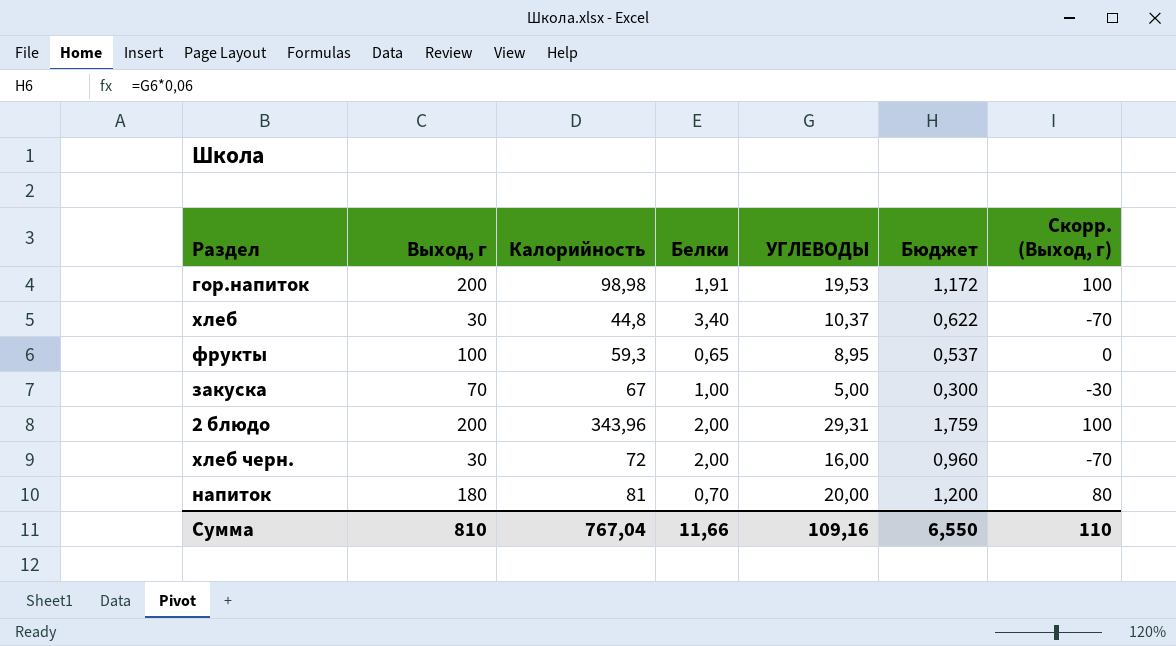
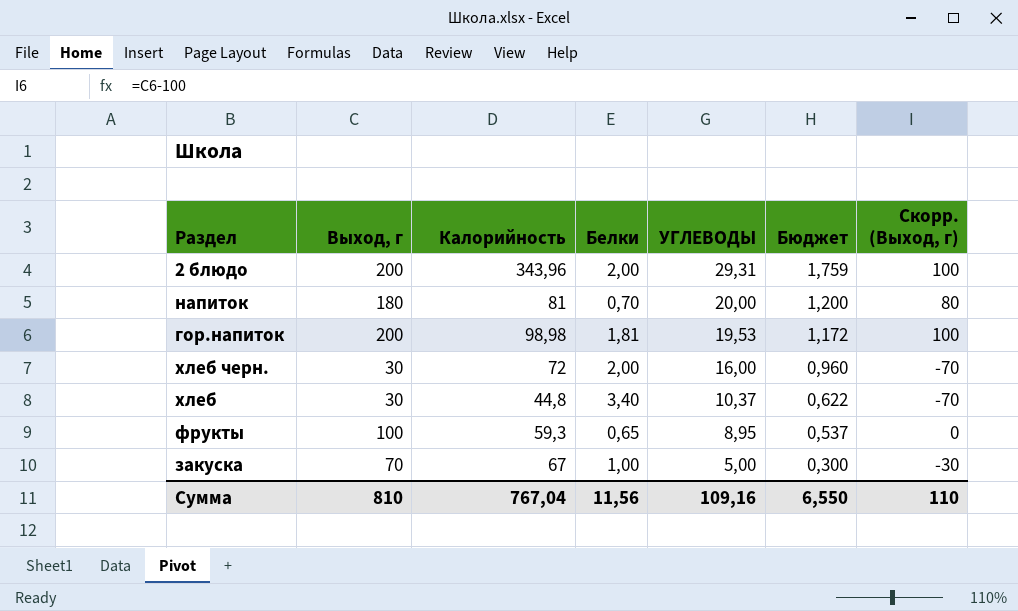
row order: none -> УГЛЕВОДЫ descending
гор.напиток | Белки: 1,91 -> 1,81
Сумма | Белки: 11,66 -> 11,56

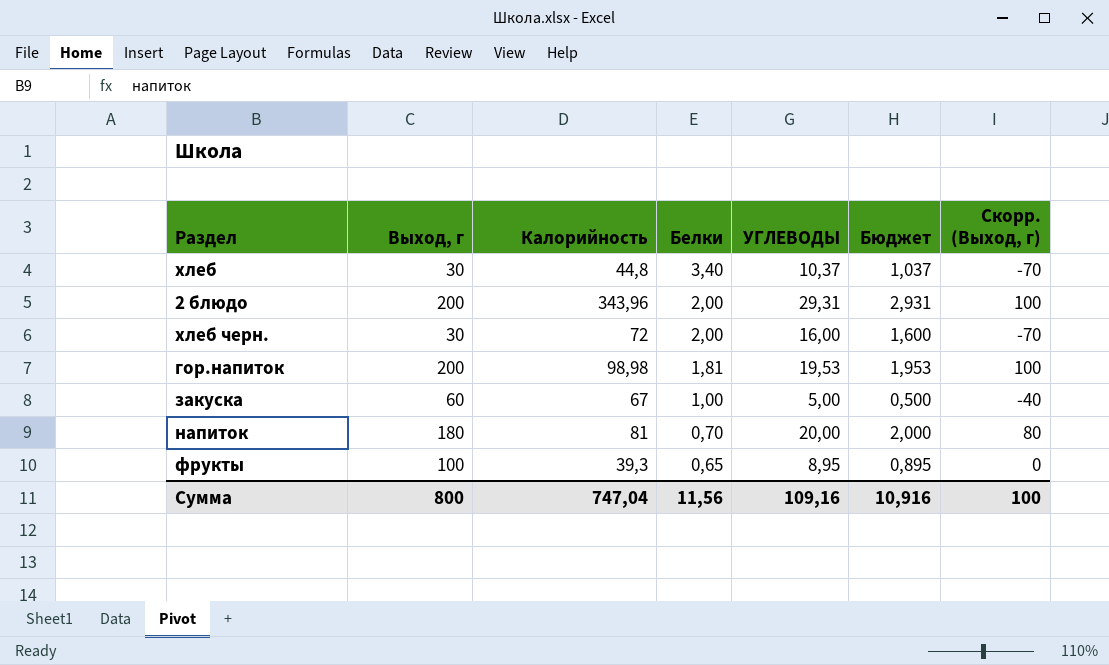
row order: УГЛЕВОДЫ descending -> Белки descending
column Бюджет | formula: [УГЛЕВОДЫ] * 0,06 -> [УГЛЕВОДЫ] * 0,1
закуска | Выход, г: 70 -> 60
закуска | Скорр. (Выход, г): -30 -> -40
фрукты | Калорийность: 59,3 -> 39,3
Сумма | Выход, г: 810 -> 800
Сумма | Калорийность: 767,04 -> 747,04
Сумма | Бюджет: 6,550 -> 10,916
Сумма | Скорр. (Выход, г): 110 -> 100

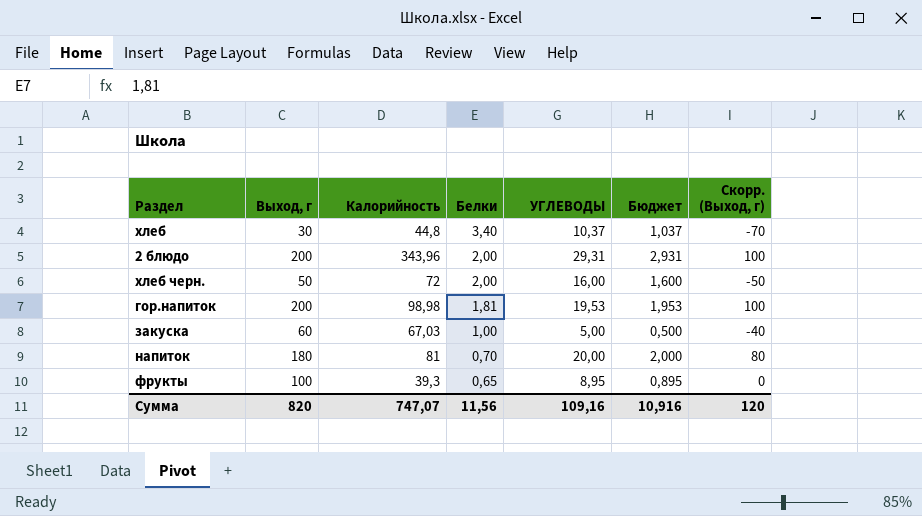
хлеб черн. | Выход, г: 30 -> 50
хлеб черн. | Скорр. (Выход, г): -70 -> -50
закуска | Калорийность: 67 -> 67,03
Сумма | Выход, г: 800 -> 820
Сумма | Калорийность: 747,04 -> 747,07
Сумма | Скорр. (Выход, г): 100 -> 120

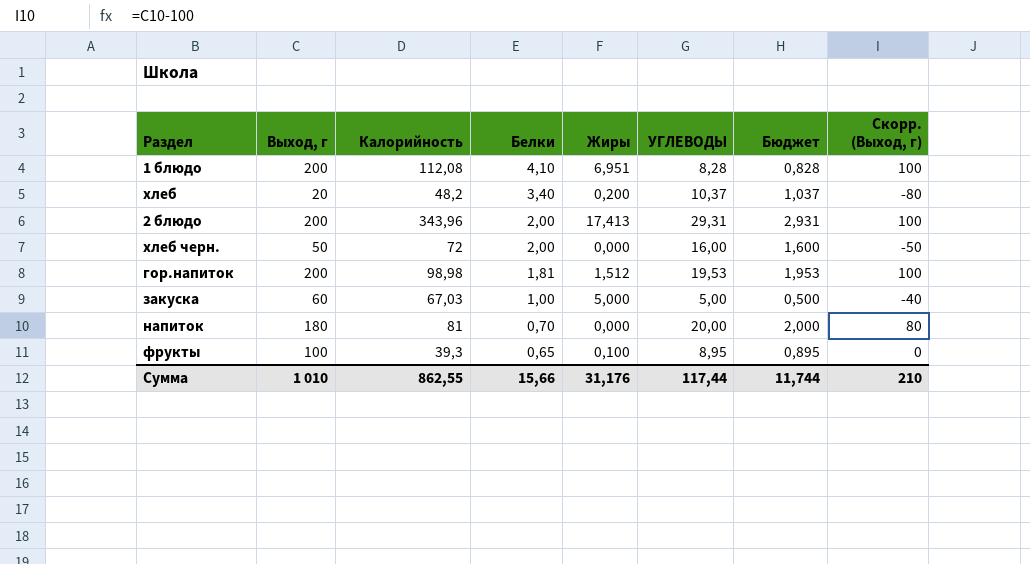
column Жиры | position: none -> 5
row 1 блюдо: none -> 200 | 112,08 | 4,10 | 6,951 | 8,28 | 0,828 | 100
хлеб | Выход, г: 30 -> 20
хлеб | Калорийность: 44,8 -> 48,2
хлеб | Скорр. (Выход, г): -70 -> -80
Сумма | Выход, г: 820 -> 1 010
Сумма | Калорийность: 747,07 -> 862,55
Сумма | Белки: 11,56 -> 15,66
Сумма | УГЛЕВОДЫ: 109,16 -> 117,44
Сумма | Бюджет: 10,916 -> 11,744
Сумма | Скорр. (Выход, г): 120 -> 210

